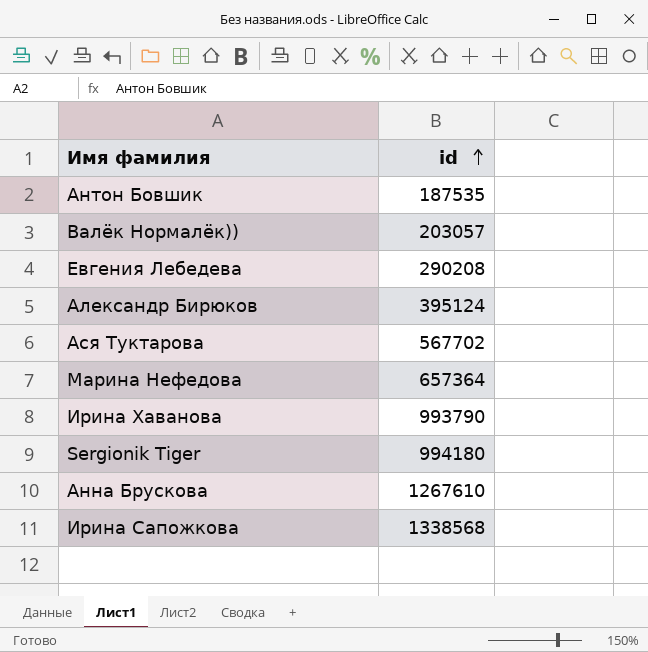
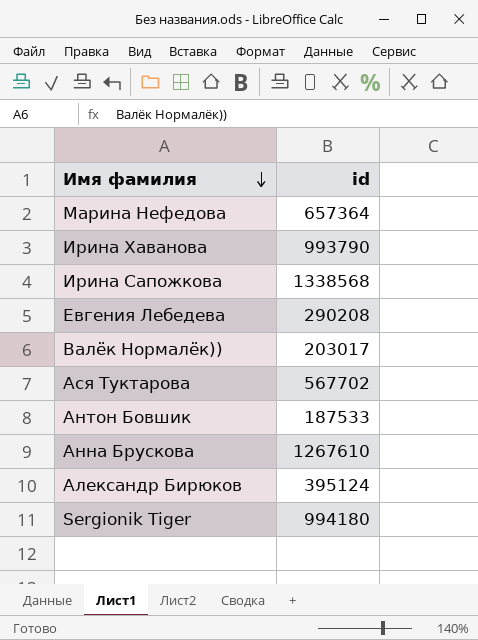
row order: id ascending -> Имя фамилия descending
Валёк Нормалёк)) | id: 203057 -> 203017
Антон Бовшик | id: 187535 -> 187533

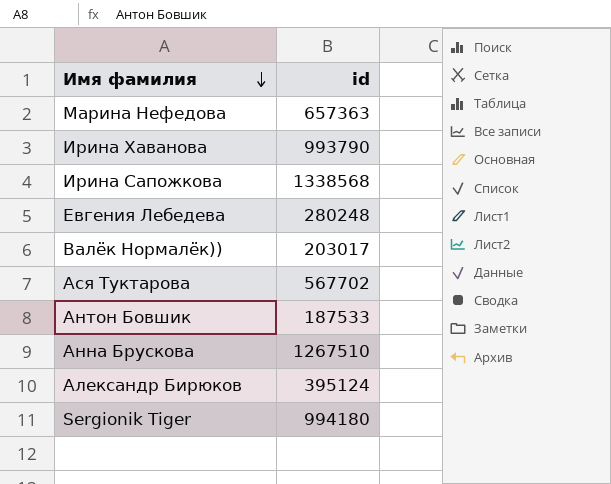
Марина Нефедова | id: 657364 -> 657363
Евгения Лебедева | id: 290208 -> 280248
Анна Брускова | id: 1267610 -> 1267510

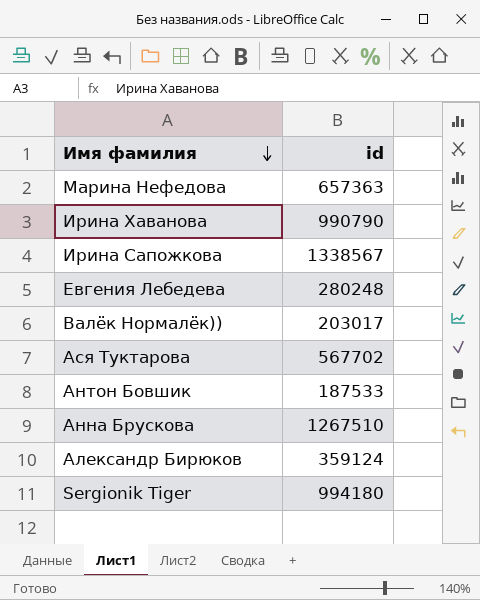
Ирина Хаванова | id: 993790 -> 990790
Ирина Сапожкова | id: 1338568 -> 1338567
Александр Бирюков | id: 395124 -> 359124

